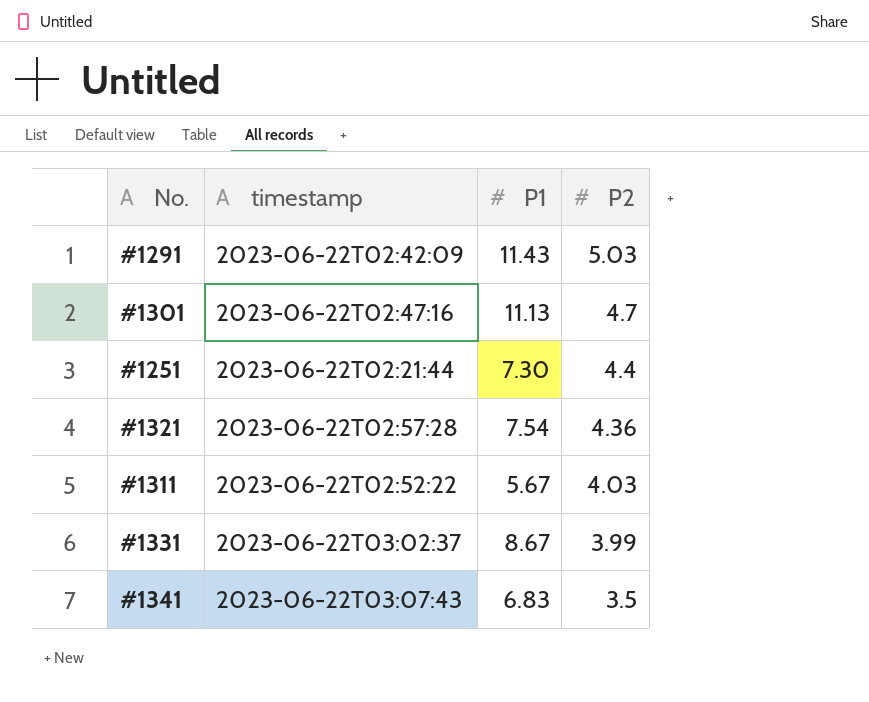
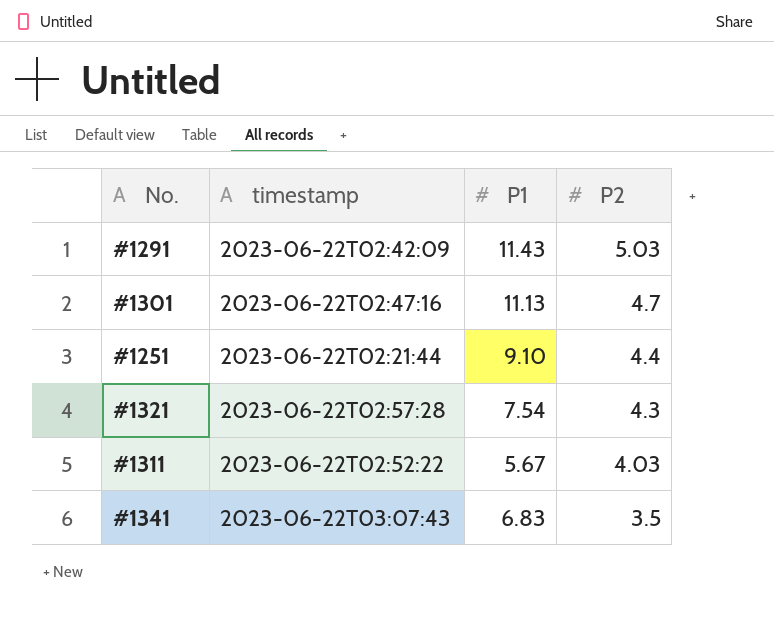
row #1331: 2023-06-22T03:02:37 | 8.67 | 3.99 -> none
#1251 | P1: 7.30 -> 9.10
#1321 | P2: 4.36 -> 4.3

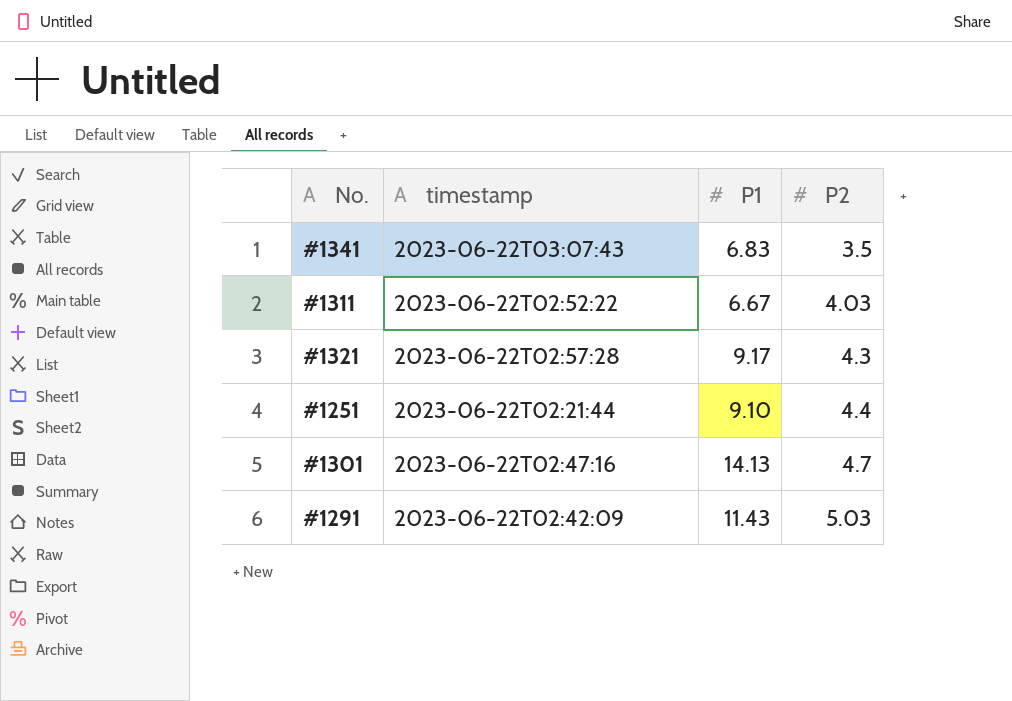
row order: P2 descending -> P2 ascending
#1311 | P1: 5.67 -> 6.67
#1321 | P1: 7.54 -> 9.17
#1301 | P1: 11.13 -> 14.13

